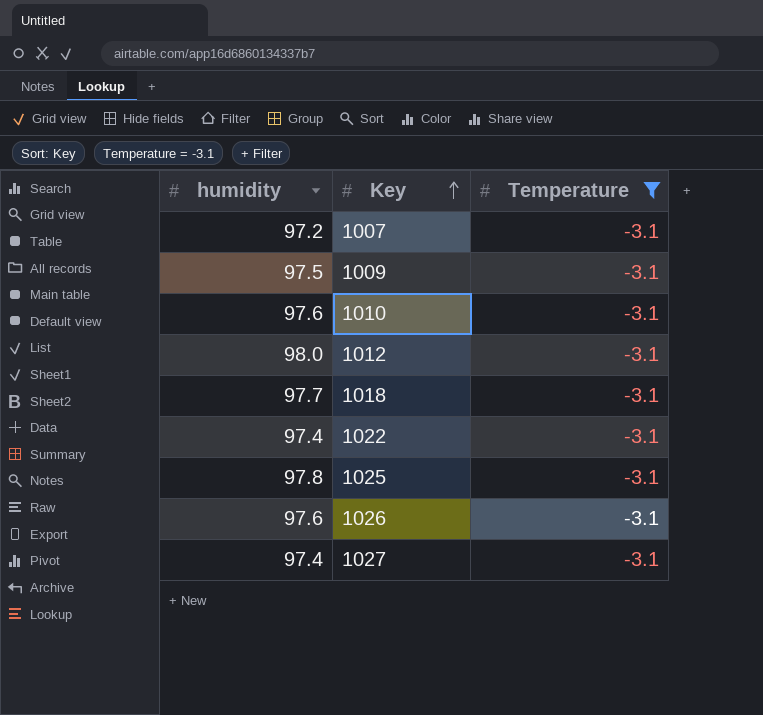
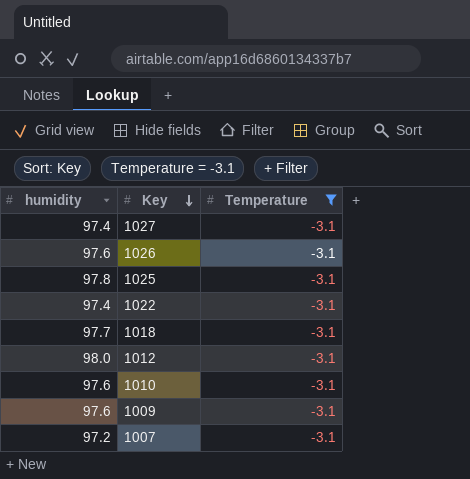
row order: Key ascending -> Key descending
1009 | humidity: 97.5 -> 97.6

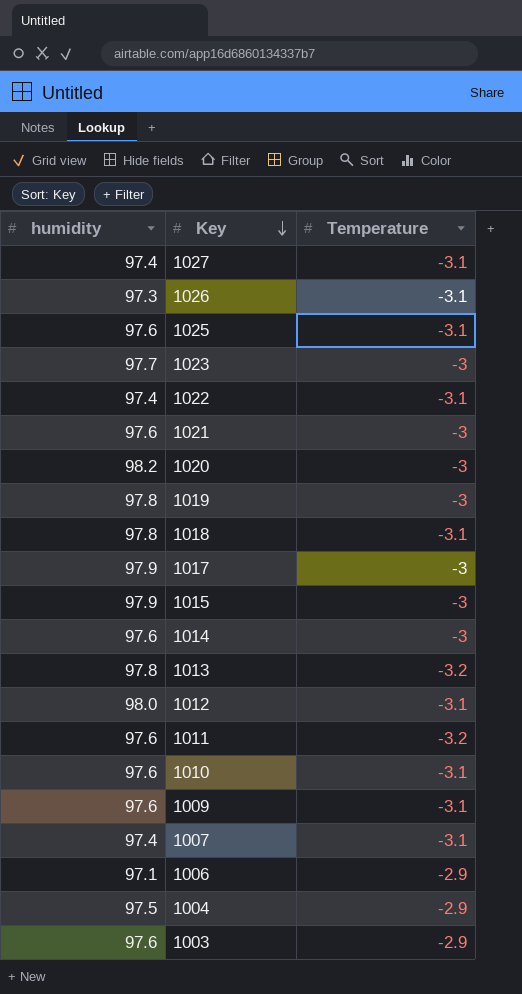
filter: Temperature = -3.1 -> none
1026 | humidity: 97.6 -> 97.3
1025 | humidity: 97.8 -> 97.6
1018 | humidity: 97.7 -> 97.8
1007 | humidity: 97.2 -> 97.4

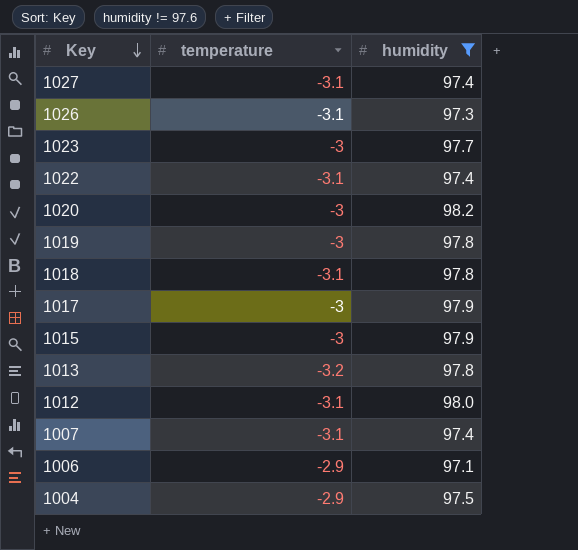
filter: none -> humidity != 97.6
column name: Temperature -> temperature
column humidity | position: 1 -> 3

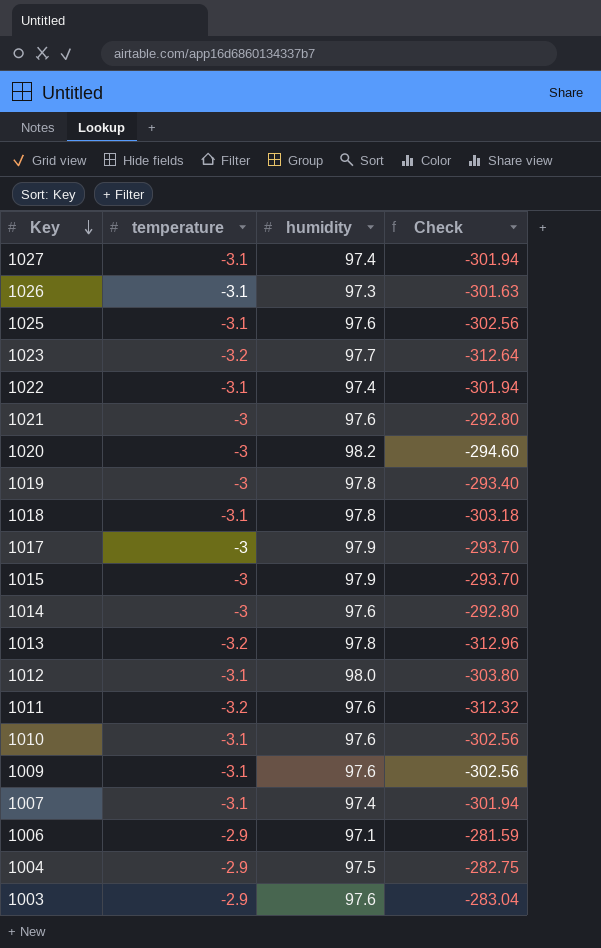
filter: humidity != 97.6 -> none
column Check | formula: none -> [temperature] * [humidity]
1023 | temperature: -3 -> -3.2

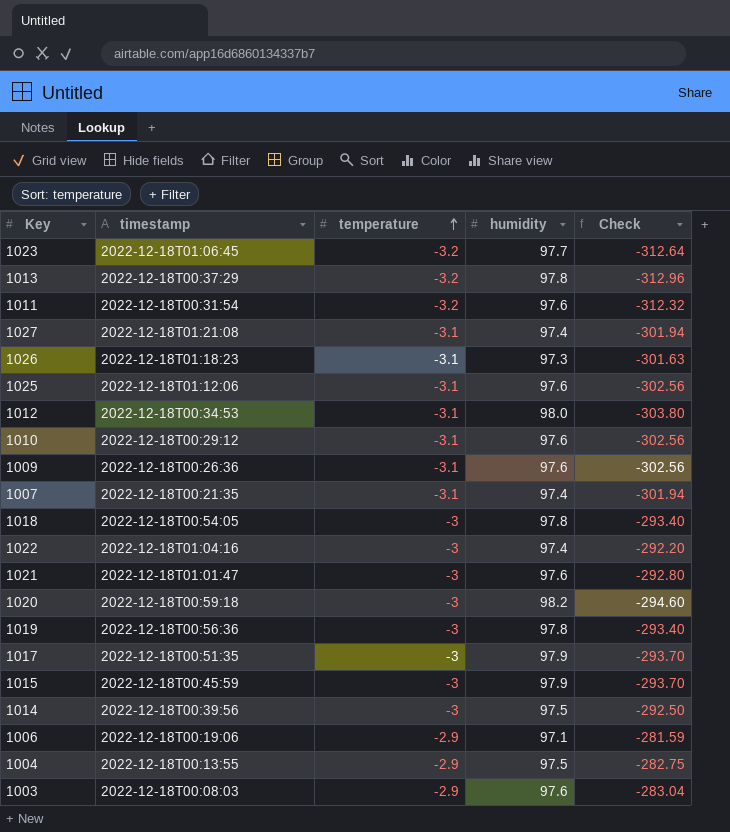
row order: Key descending -> temperature ascending
column timestamp | position: none -> 2
1018 | temperature: -3.1 -> -3
1018 | Check: -303.18 -> -293.40
1022 | temperature: -3.1 -> -3
1022 | Check: -301.94 -> -292.20
1014 | humidity: 97.6 -> 97.5
1014 | Check: -292.80 -> -292.50

